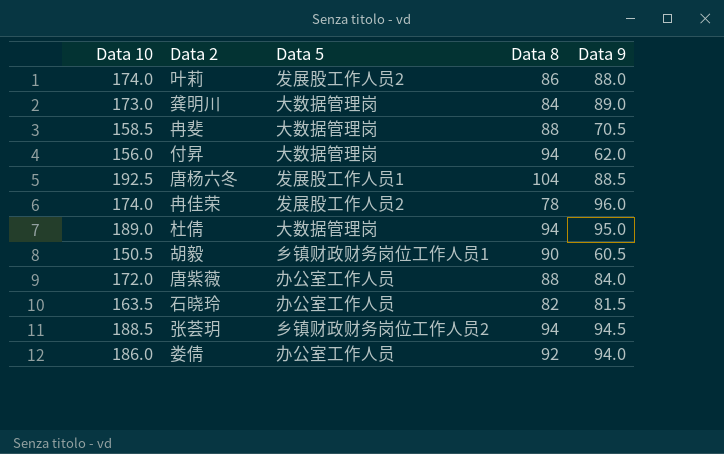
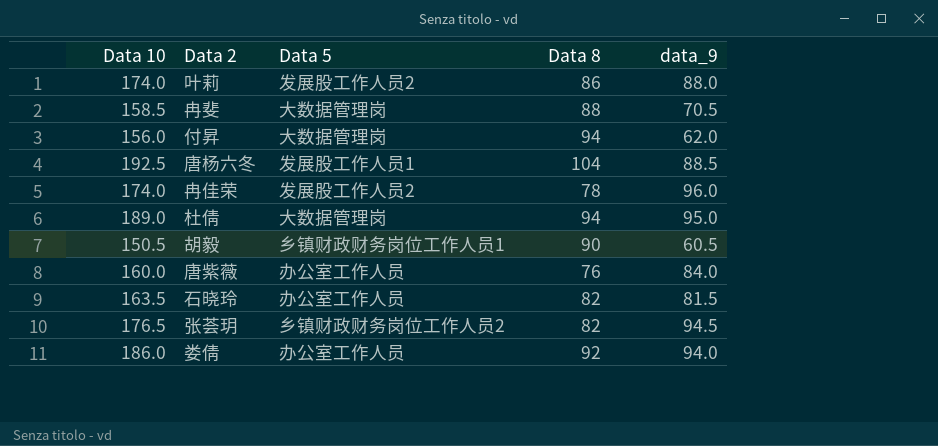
column name: Data 9 -> data_9
row 龚明川: 173.0 | 大数据管理岗 | 84 | 89.0 -> none
唐紫薇 | Data 10: 172.0 -> 160.0
唐紫薇 | Data 8: 88 -> 76
张荟玥 | Data 10: 188.5 -> 176.5
张荟玥 | Data 8: 94 -> 82

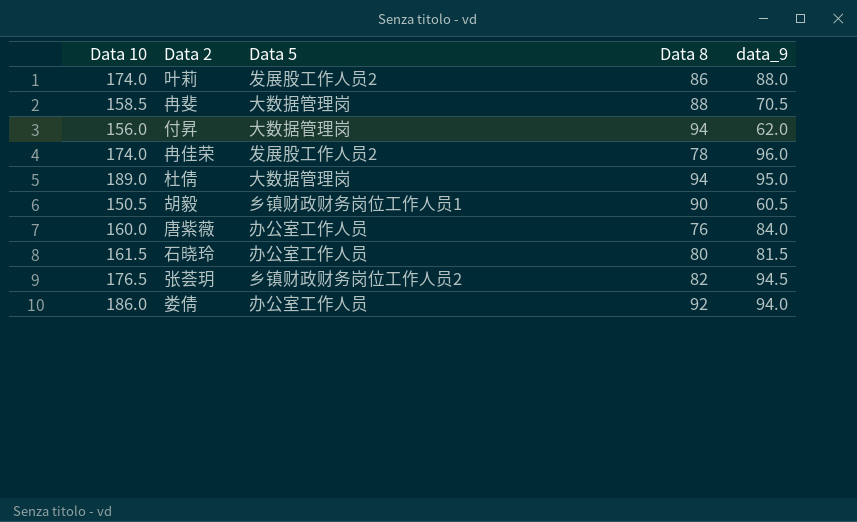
row 唐杨六冬: 192.5 | 发展股工作人员1 | 104 | 88.5 -> none
石晓玲 | Data 10: 163.5 -> 161.5
石晓玲 | Data 8: 82 -> 80

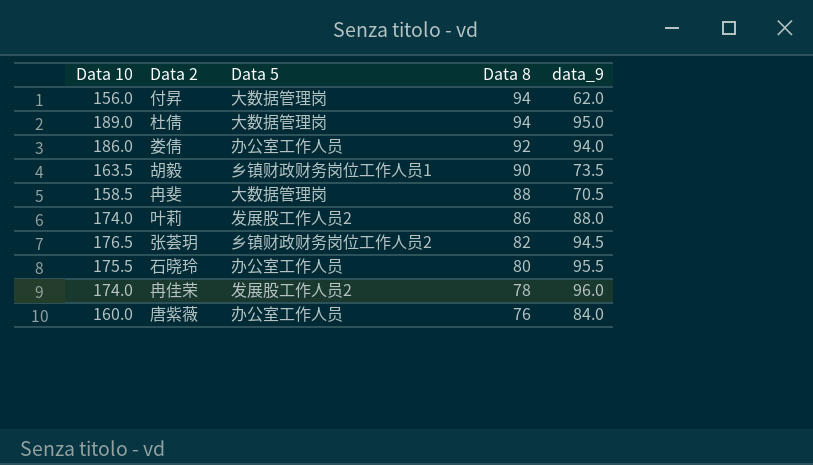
row order: none -> Data 8 descending
胡毅 | Data 10: 150.5 -> 163.5
胡毅 | data_9: 60.5 -> 73.5
石晓玲 | Data 10: 161.5 -> 175.5
石晓玲 | data_9: 81.5 -> 95.5

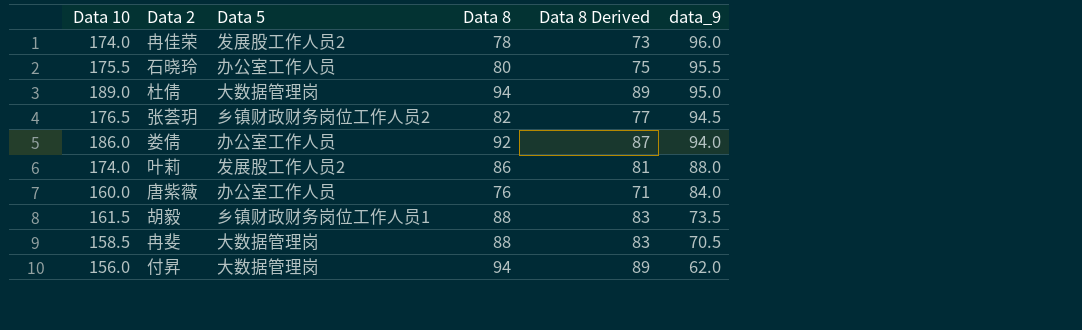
row order: Data 8 descending -> data_9 descending
column Data 8 Derived | formula: none -> [Data 8] - 5
胡毅 | Data 10: 163.5 -> 161.5
胡毅 | Data 8: 90 -> 88

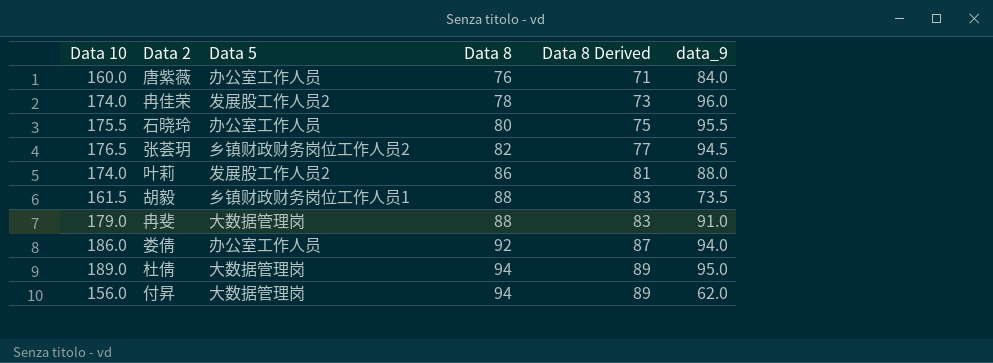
row order: data_9 descending -> Data 8 ascending
冉斐 | Data 10: 158.5 -> 179.0
冉斐 | data_9: 70.5 -> 91.0

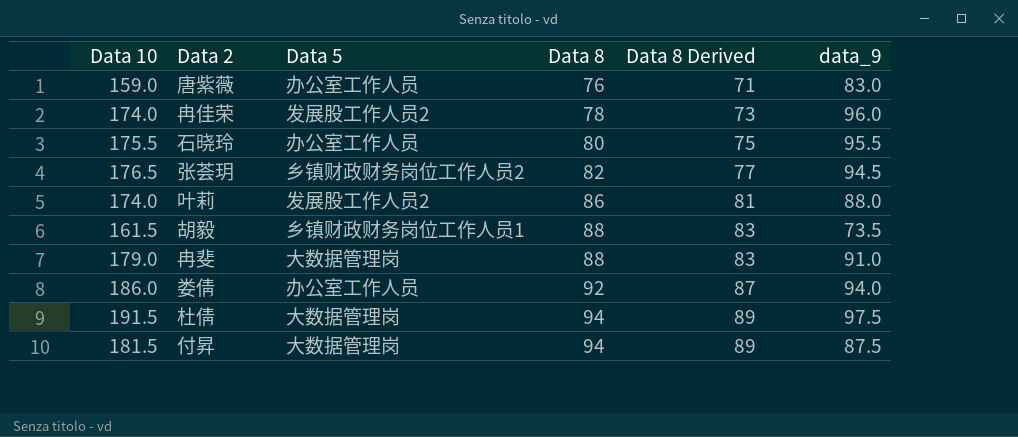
唐紫薇 | Data 10: 160.0 -> 159.0
唐紫薇 | data_9: 84.0 -> 83.0
杜倩 | Data 10: 189.0 -> 191.5
杜倩 | data_9: 95.0 -> 97.5
付昇 | Data 10: 156.0 -> 181.5
付昇 | data_9: 62.0 -> 87.5

